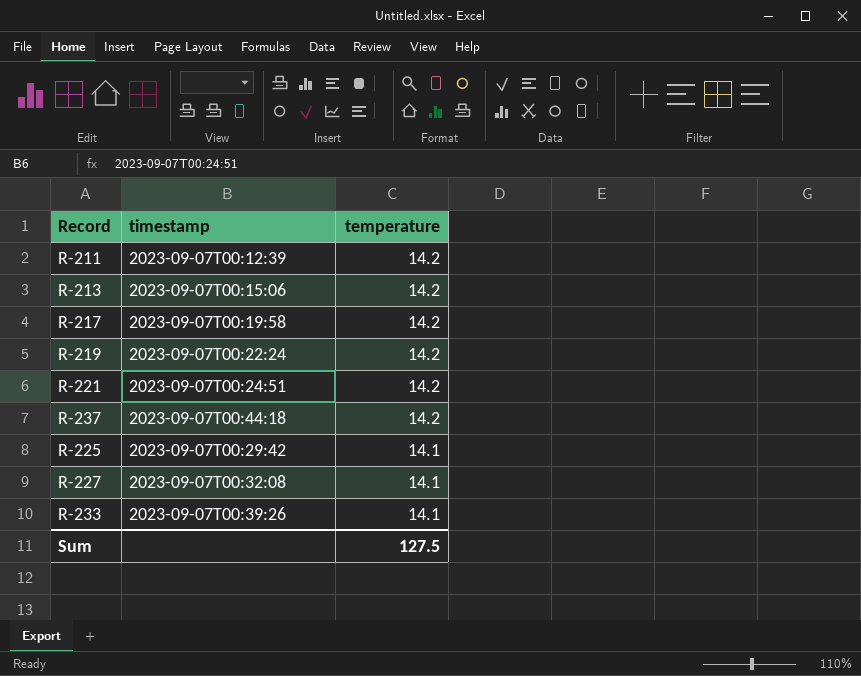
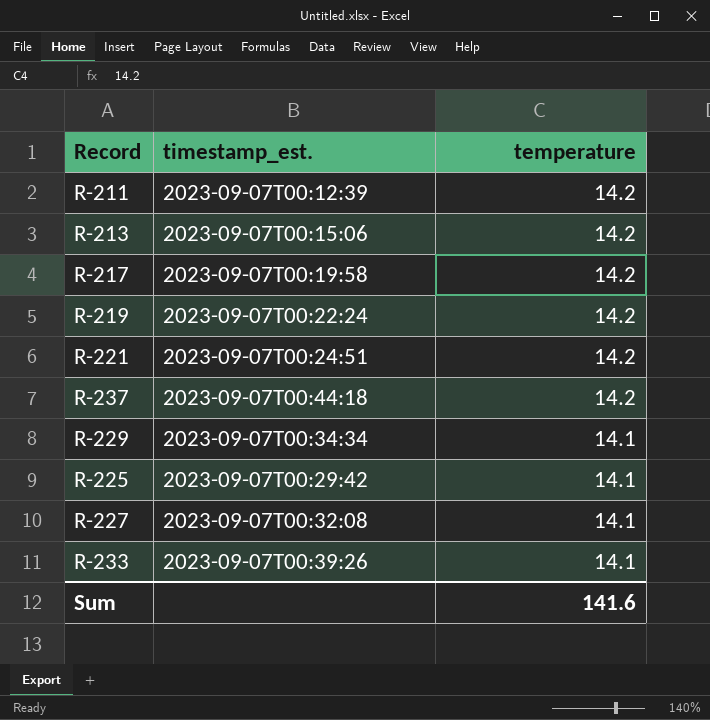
column name: timestamp -> timestamp_est.
row R-229: none -> 2023-09-07T00:34:34 | 14.1
Sum | temperature: 127.5 -> 141.6

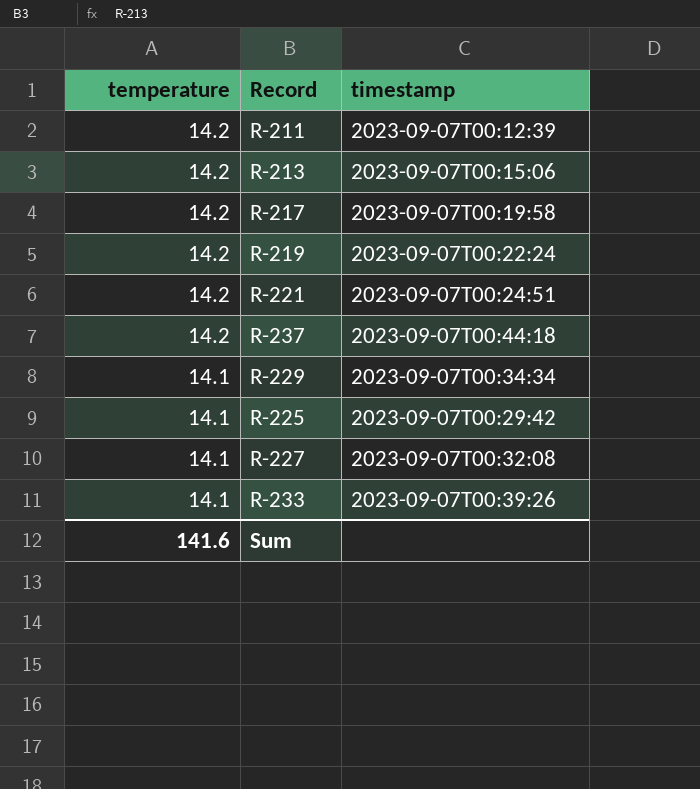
column temperature | position: 3 -> 1
column name: timestamp_est. -> timestamp

